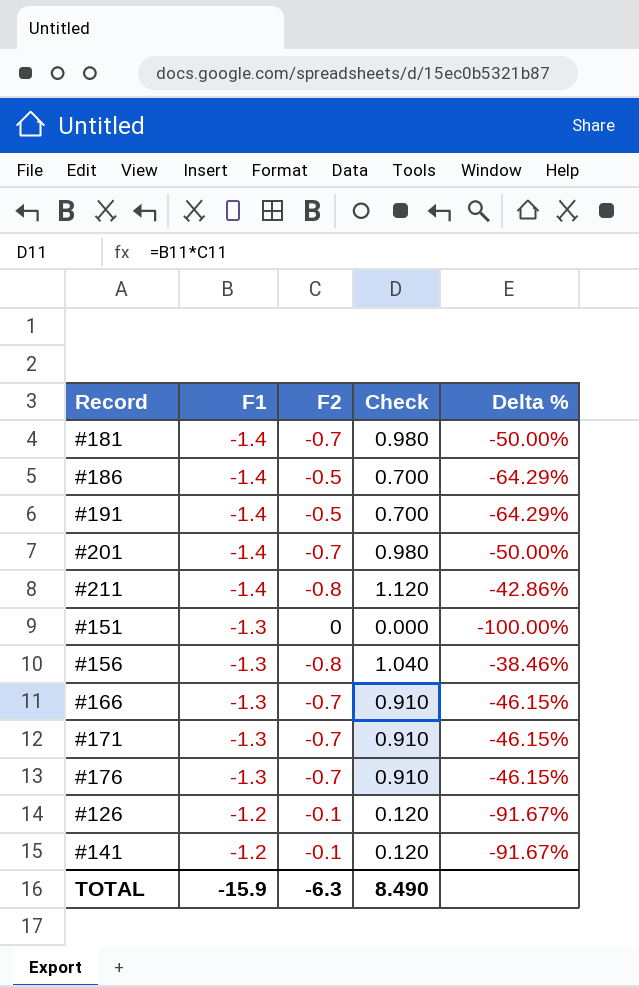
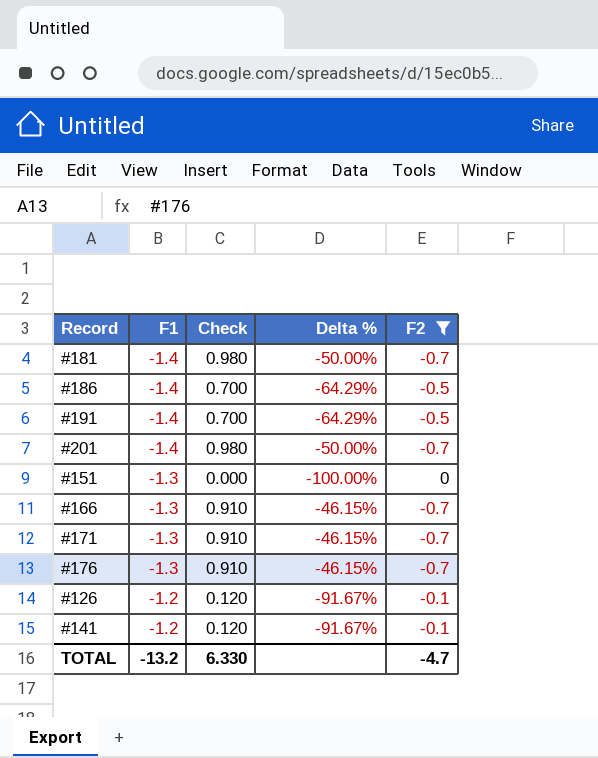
filter: none -> F2 != -0.8
column F2 | position: 3 -> 5
TOTAL | F1: -15.9 -> -13.2
TOTAL | Check: 8.490 -> 6.330
TOTAL | F2: -6.3 -> -4.7

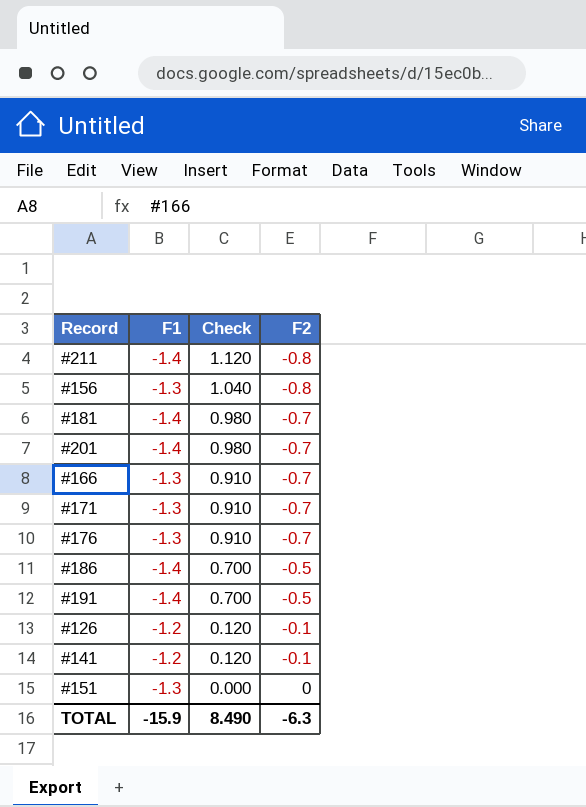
filter: F2 != -0.8 -> none
row order: F1 ascending -> Check descending
column Delta % | formula: ([F2] - [F1]) / [F1] -> none
TOTAL | F1: -13.2 -> -15.9
TOTAL | Check: 6.330 -> 8.490
TOTAL | F2: -4.7 -> -6.3

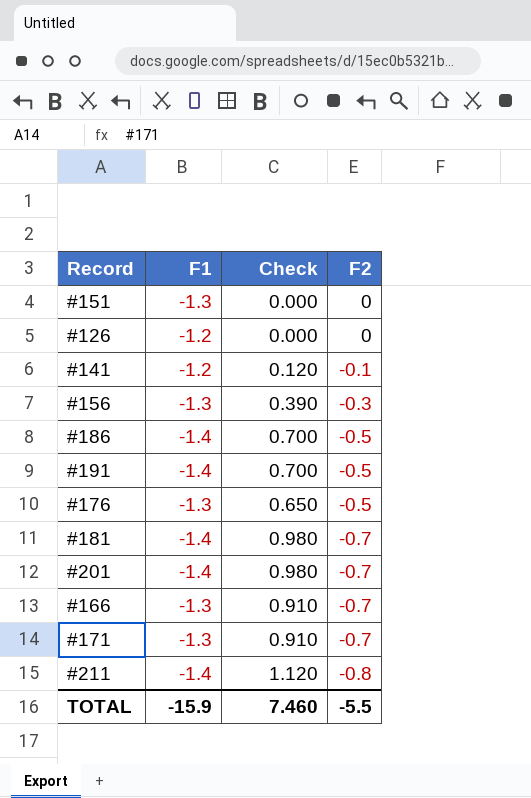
row order: Check descending -> F2 descending
#126 | Check: 0.120 -> 0.000
#126 | F2: -0.1 -> 0
#156 | Check: 1.040 -> 0.390
#156 | F2: -0.8 -> -0.3
#176 | Check: 0.910 -> 0.650
#176 | F2: -0.7 -> -0.5
TOTAL | Check: 8.490 -> 7.460
TOTAL | F2: -6.3 -> -5.5

